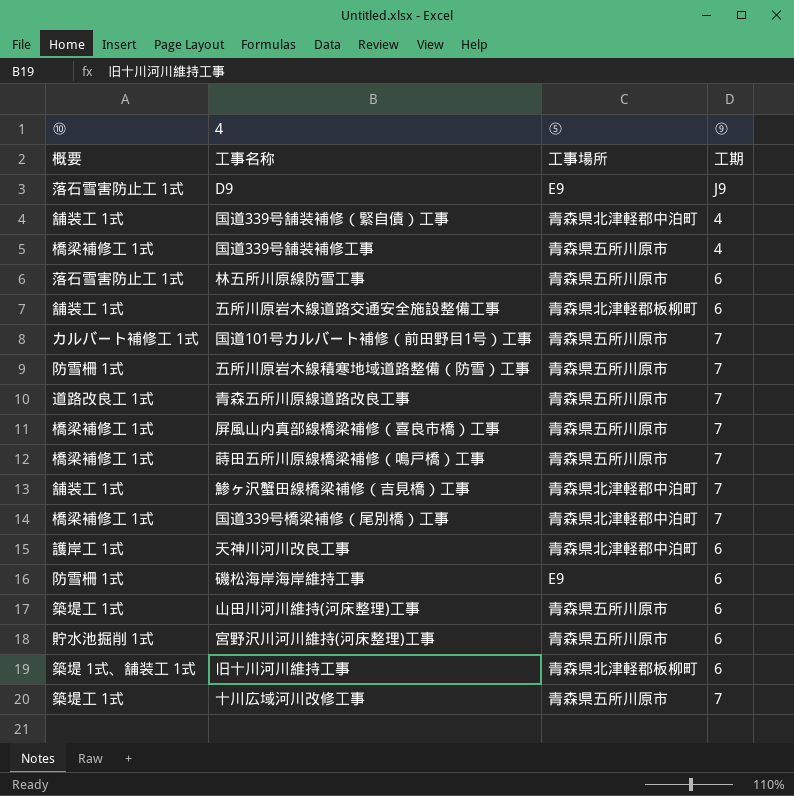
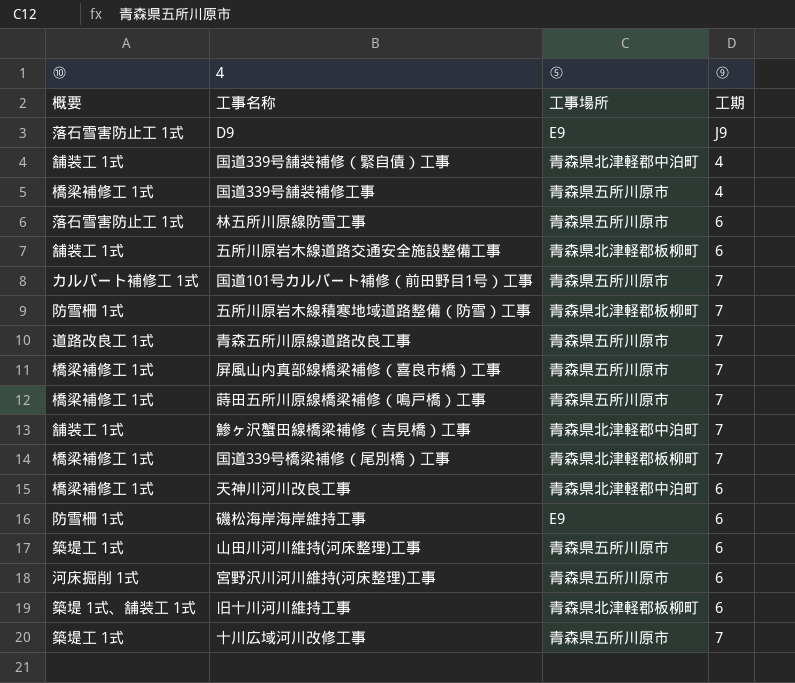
五所川原岩木線積寒地域道路整備（防雪）工事 | ⑤: 青森県五所川原市 -> 青森県北津軽郡板柳町
国道339号橋梁補修（尾別橋）工事 | ⑤: 青森県北津軽郡中泊町 -> 青森県北津軽郡板柳町
天神川河川改良工事 | ⑩: 護岸工 1式 -> 橋梁補修工 1式
宮野沢川河川維持(河床整理)工事 | ⑩: 貯水池掘削 1式 -> 河床掘削 1式

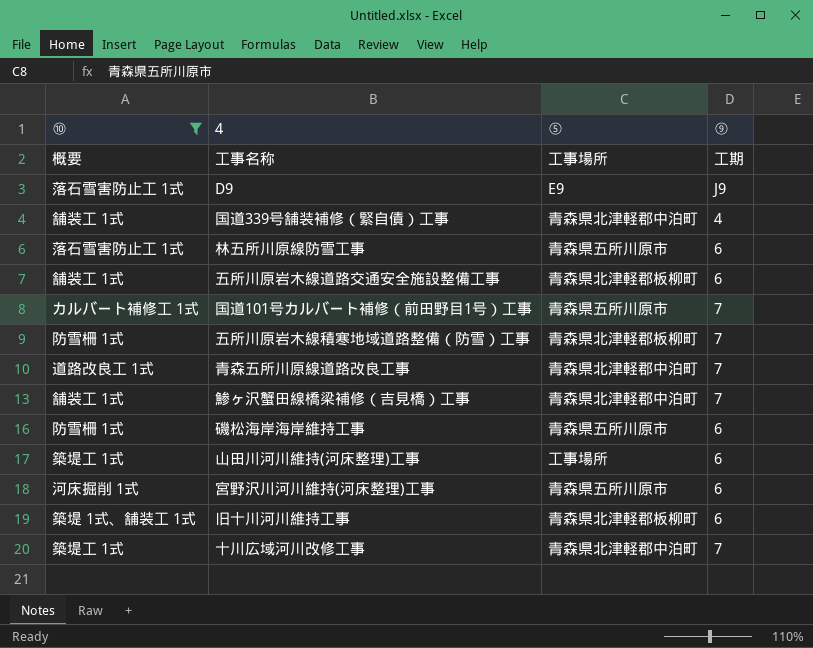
filter: none -> ⑩ != 橋梁補修工 1式
青森五所川原線道路改良工事 | ⑤: 青森県五所川原市 -> 青森県北津軽郡中泊町
磯松海岸海岸維持工事 | ⑤: E9 -> 青森県五所川原市
山田川河川維持(河床整理)工事 | ⑤: 青森県五所川原市 -> 工事場所
十川広域河川改修工事 | ⑤: 青森県五所川原市 -> 青森県北津軽郡中泊町

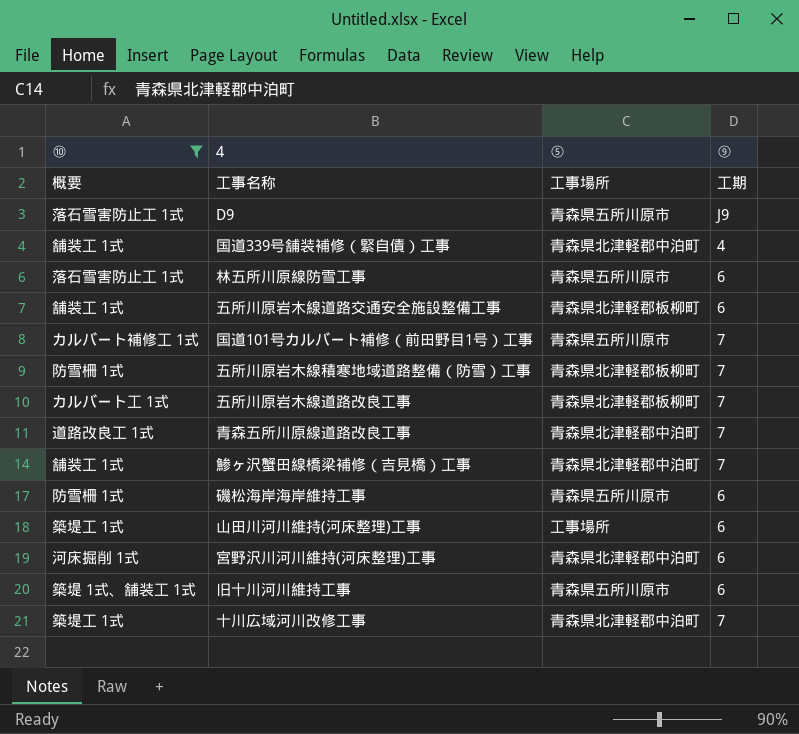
D9 | ⑤: E9 -> 青森県五所川原市
row 五所川原岩木線道路改良工事: none -> カルバート工 1式 | 青森県北津軽郡板柳町 | 7
宮野沢川河川維持(河床整理)工事 | ⑤: 青森県五所川原市 -> 青森県北津軽郡中泊町
旧十川河川維持工事 | ⑤: 青森県北津軽郡板柳町 -> 青森県五所川原市

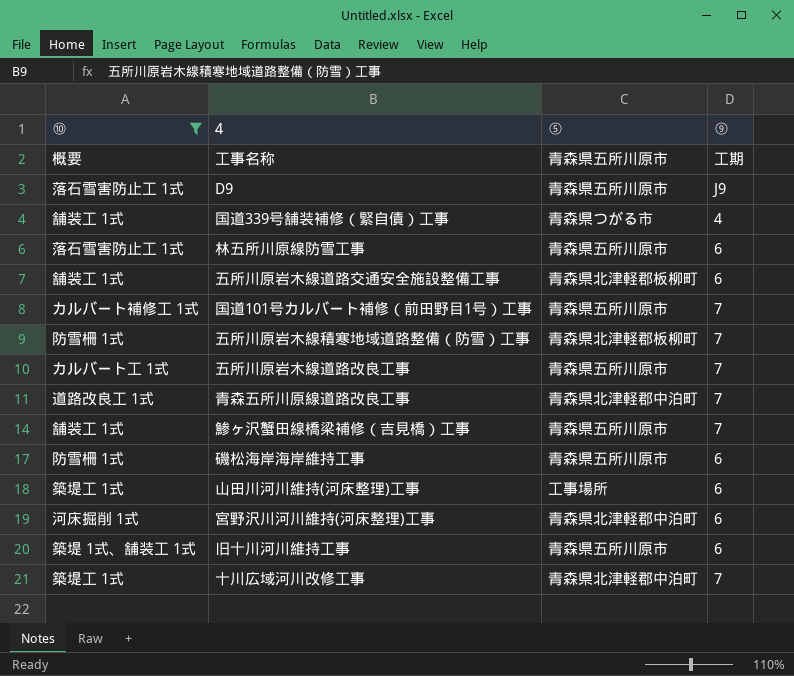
工事名称 | ⑤: 工事場所 -> 青森県五所川原市
国道339号舗装補修（緊自債）工事 | ⑤: 青森県北津軽郡中泊町 -> 青森県つがる市
五所川原岩木線道路改良工事 | ⑤: 青森県北津軽郡板柳町 -> 青森県五所川原市
鯵ヶ沢蟹田線橋梁補修（吉見橋）工事 | ⑤: 青森県北津軽郡中泊町 -> 青森県五所川原市

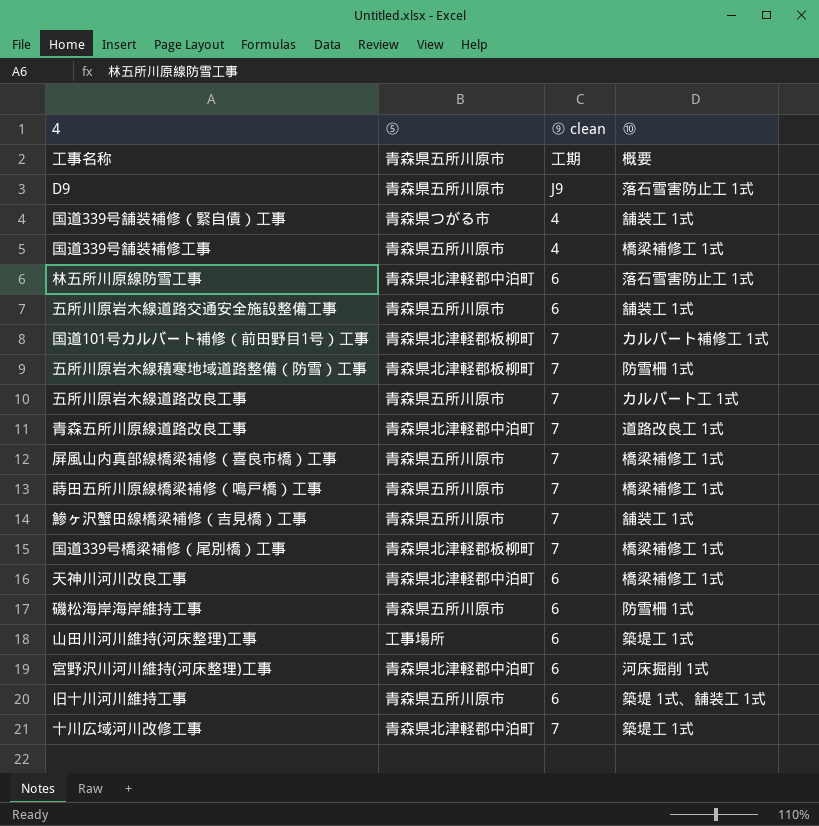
filter: ⑩ != 橋梁補修工 1式 -> none
column name: ⑨ -> ⑨ clean
column ⑩ | position: 1 -> 4
林五所川原線防雪工事 | ⑤: 青森県五所川原市 -> 青森県北津軽郡中泊町
五所川原岩木線道路交通安全施設整備工事 | ⑤: 青森県北津軽郡板柳町 -> 青森県五所川原市
国道101号カルバート補修（前田野目1号）工事 | ⑤: 青森県五所川原市 -> 青森県北津軽郡板柳町

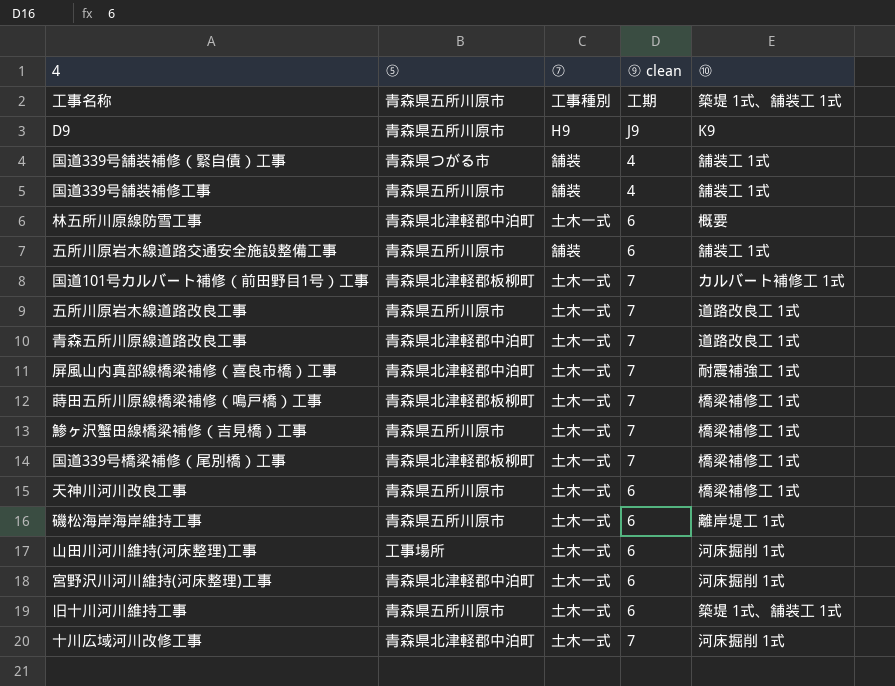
column ⑦ | position: none -> 3
row 五所川原岩木線積寒地域道路整備（防雪）工事: 青森県北津軽郡板柳町 | 7 | 防雪柵 1式 -> none
工事名称 | ⑩: 概要 -> 築堤 1式、舗装工 1式
D9 | ⑩: 落石雪害防止工 1式 -> K9
国道339号舗装補修工事 | ⑩: 橋梁補修工 1式 -> 舗装工 1式
林五所川原線防雪工事 | ⑩: 落石雪害防止工 1式 -> 概要
五所川原岩木線道路改良工事 | ⑩: カルバート工 1式 -> 道路改良工 1式
屏風山内真部線橋梁補修（喜良市橋）工事 | ⑤: 青森県五所川原市 -> 青森県北津軽郡中泊町
屏風山内真部線橋梁補修（喜良市橋）工事 | ⑩: 橋梁補修工 1式 -> 耐震補強工 1式
蒔田五所川原線橋梁補修（鳴戸橋）工事 | ⑤: 青森県五所川原市 -> 青森県北津軽郡板柳町
鯵ヶ沢蟹田線橋梁補修（吉見橋）工事 | ⑩: 舗装工 1式 -> 橋梁補修工 1式
天神川河川改良工事 | ⑤: 青森県北津軽郡中泊町 -> 青森県五所川原市
磯松海岸海岸維持工事 | ⑩: 防雪柵 1式 -> 離岸堤工 1式
山田川河川維持(河床整理)工事 | ⑩: 築堤工 1式 -> 河床掘削 1式
十川広域河川改修工事 | ⑩: 築堤工 1式 -> 河床掘削 1式

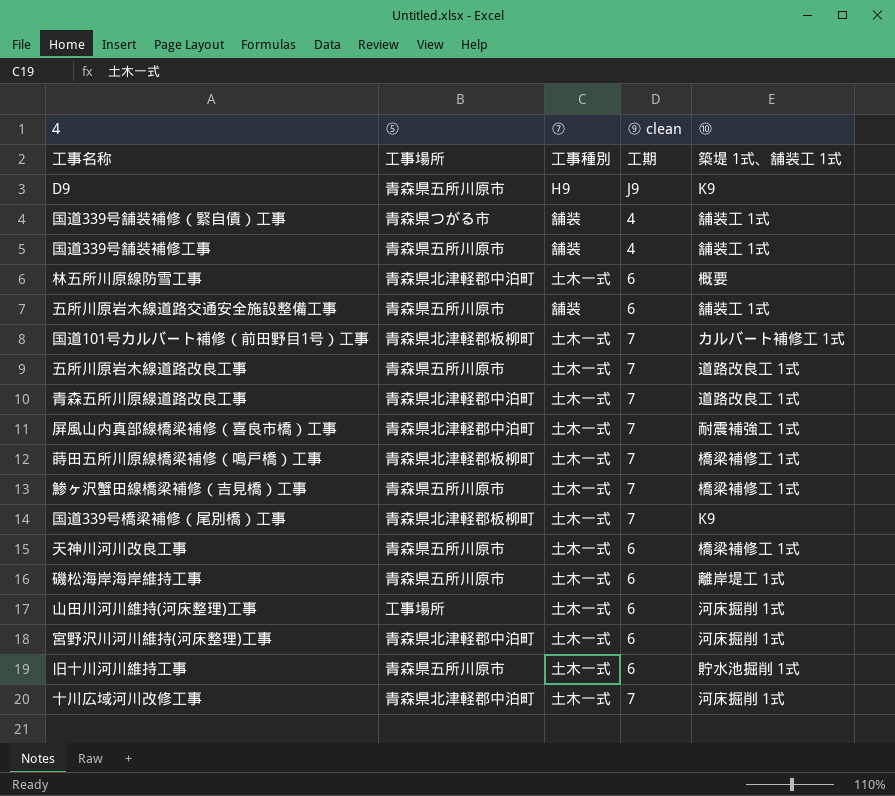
工事名称 | ⑤: 青森県五所川原市 -> 工事場所
国道339号橋梁補修（尾別橋）工事 | ⑩: 橋梁補修工 1式 -> K9
旧十川河川維持工事 | ⑩: 築堤 1式、舗装工 1式 -> 貯水池掘削 1式

